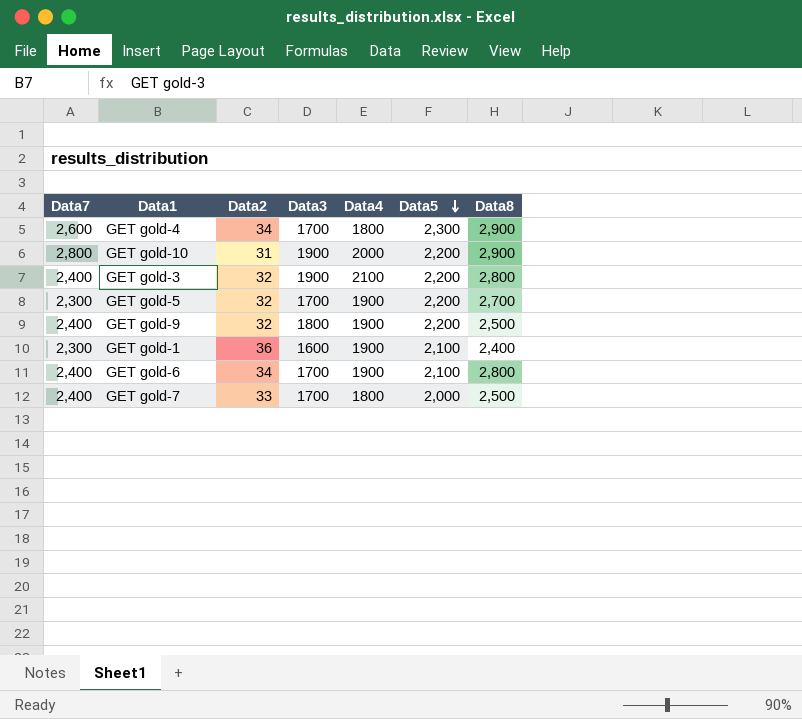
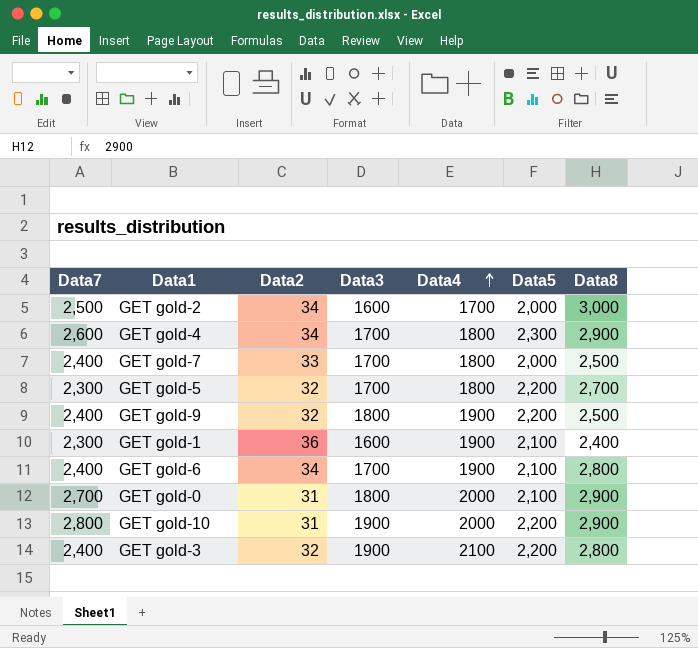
row order: Data5 descending -> Data4 ascending
row GET gold-2: none -> 2,500 | 34 | 1600 | 1700 | 2,000 | 3,000
GET gold-5 | Data4: 1900 -> 1800
row GET gold-0: none -> 2,700 | 31 | 1800 | 2000 | 2,100 | 2,900

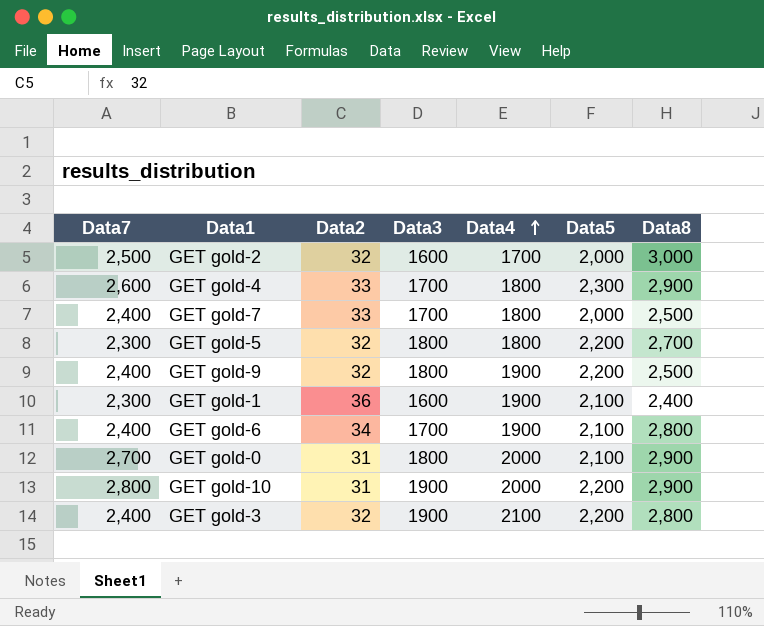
GET gold-2 | Data2: 34 -> 32
GET gold-4 | Data2: 34 -> 33
GET gold-5 | Data3: 1700 -> 1800

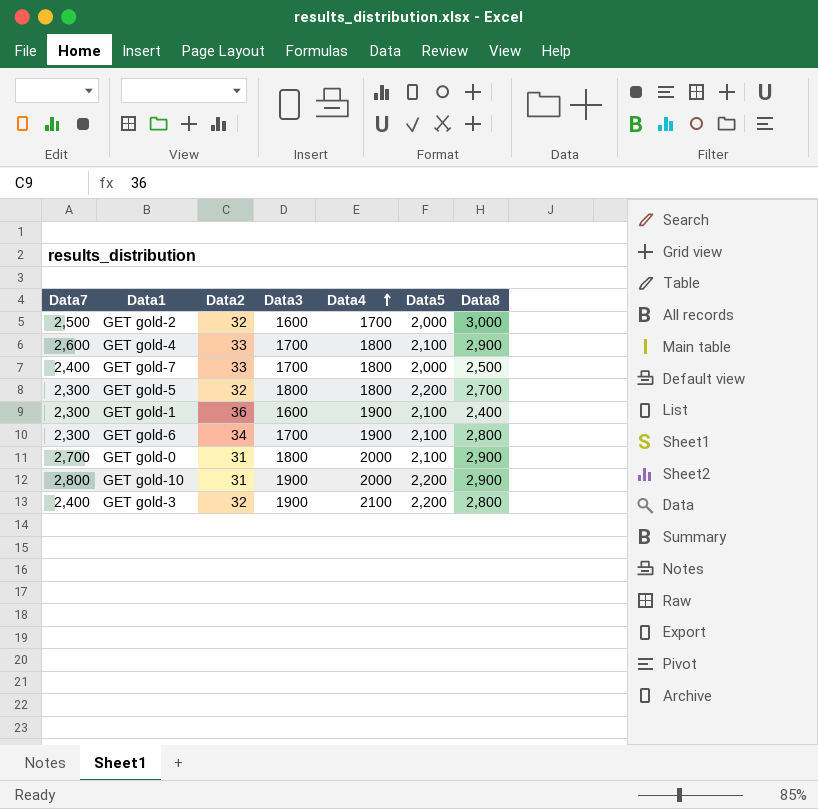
row GET gold-9: 2,400 | 32 | 1800 | 1900 | 2,200 | 2,500 -> none
GET gold-4 | Data5: 2,300 -> 2,100
GET gold-6 | Data7: 2,400 -> 2,300

